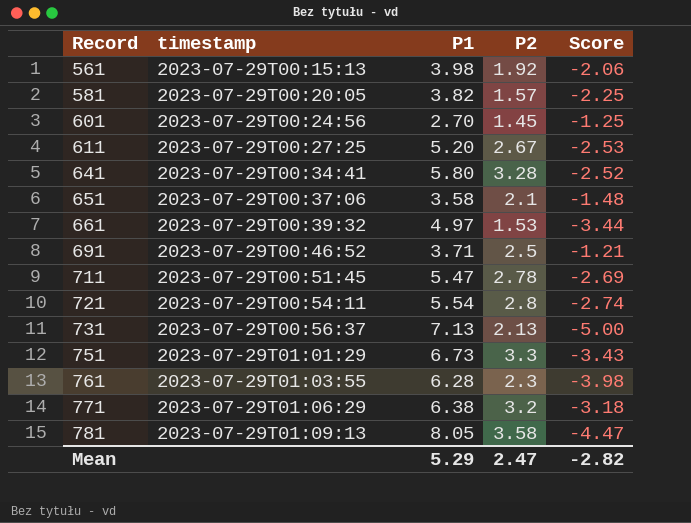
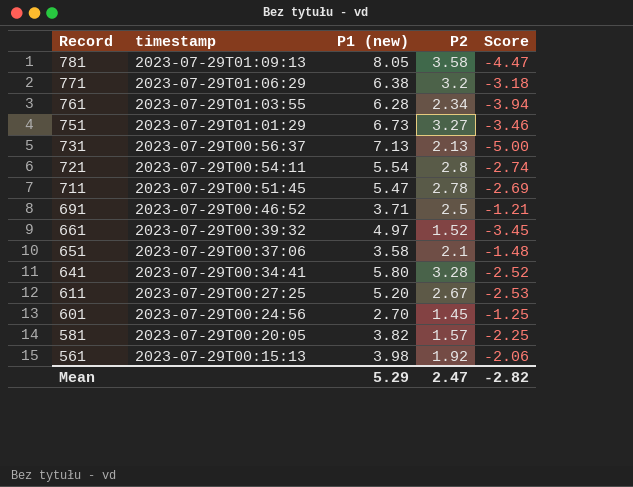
row order: Record ascending -> Record descending
column name: P1 -> P1 (new)
761 | P2: 2.3 -> 2.34
761 | Score: -3.98 -> -3.94
751 | P2: 3.3 -> 3.27
751 | Score: -3.43 -> -3.46
661 | P2: 1.53 -> 1.52
661 | Score: -3.44 -> -3.45

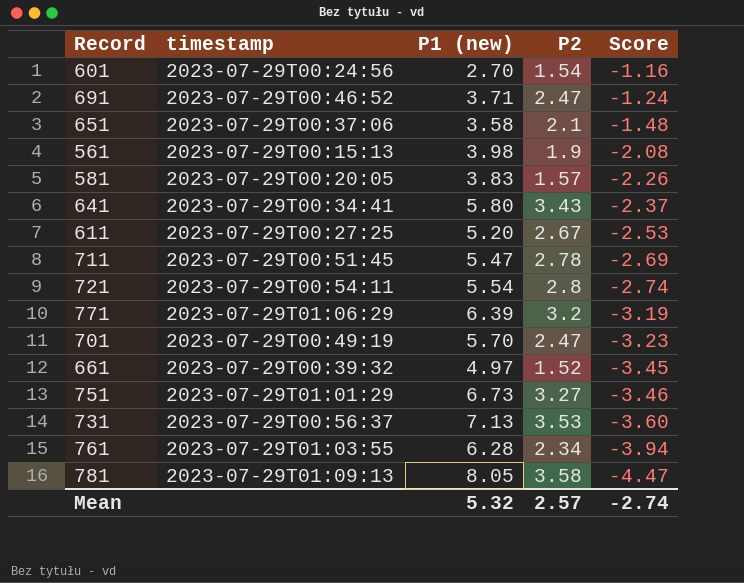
row order: Record descending -> Score descending
601 | P2: 1.45 -> 1.54
601 | Score: -1.25 -> -1.16
691 | P2: 2.5 -> 2.47
691 | Score: -1.21 -> -1.24
561 | P2: 1.92 -> 1.9
561 | Score: -2.06 -> -2.08
581 | P1 (new): 3.82 -> 3.83
581 | Score: -2.25 -> -2.26
641 | P2: 3.28 -> 3.43
641 | Score: -2.52 -> -2.37
771 | P1 (new): 6.38 -> 6.39
771 | Score: -3.18 -> -3.19
row 701: none -> 2023-07-29T00:49:19 | 5.70 | 2.47 | -3.23
731 | P2: 2.13 -> 3.53
731 | Score: -5.00 -> -3.60
Mean | P1 (new): 5.29 -> 5.32
Mean | P2: 2.47 -> 2.57
Mean | Score: -2.82 -> -2.74

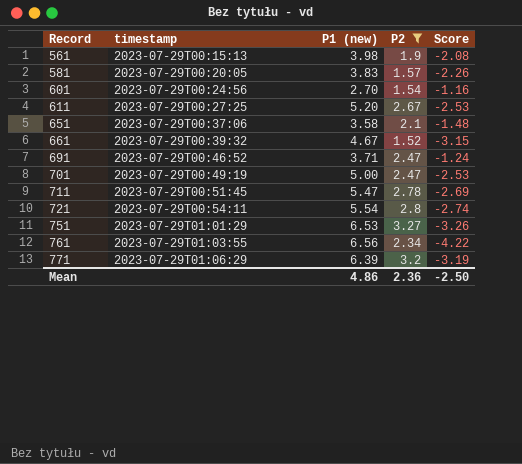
filter: none -> P2 <= 3.27
row order: Score descending -> Record ascending
661 | P1 (new): 4.97 -> 4.67
661 | Score: -3.45 -> -3.15
701 | P1 (new): 5.70 -> 5.00
701 | Score: -3.23 -> -2.53
751 | P1 (new): 6.73 -> 6.53
751 | Score: -3.46 -> -3.26
761 | P1 (new): 6.28 -> 6.56
761 | Score: -3.94 -> -4.22
Mean | P1 (new): 5.32 -> 4.86
Mean | P2: 2.57 -> 2.36
Mean | Score: -2.74 -> -2.50

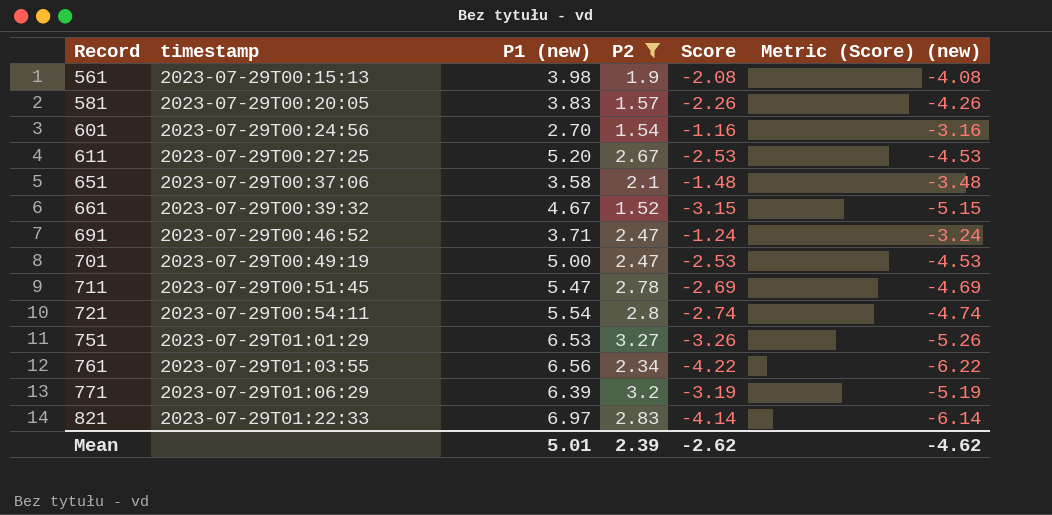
column Metric (Score) (new) | formula: none -> [Score] - 2
row 821: none -> 2023-07-29T01:22:33 | 6.97 | 2.83 | -4.14 | -6.14
Mean | P1 (new): 4.86 -> 5.01
Mean | P2: 2.36 -> 2.39
Mean | Score: -2.50 -> -2.62

